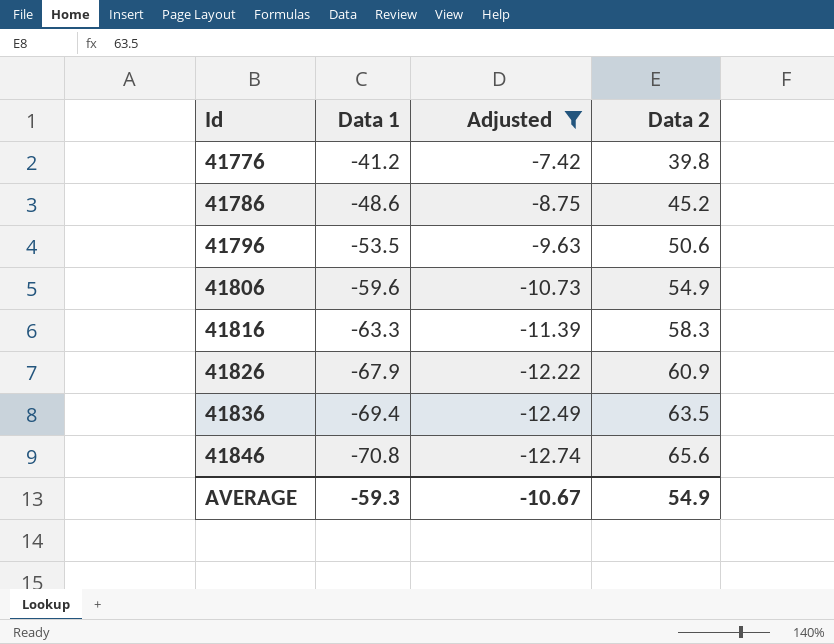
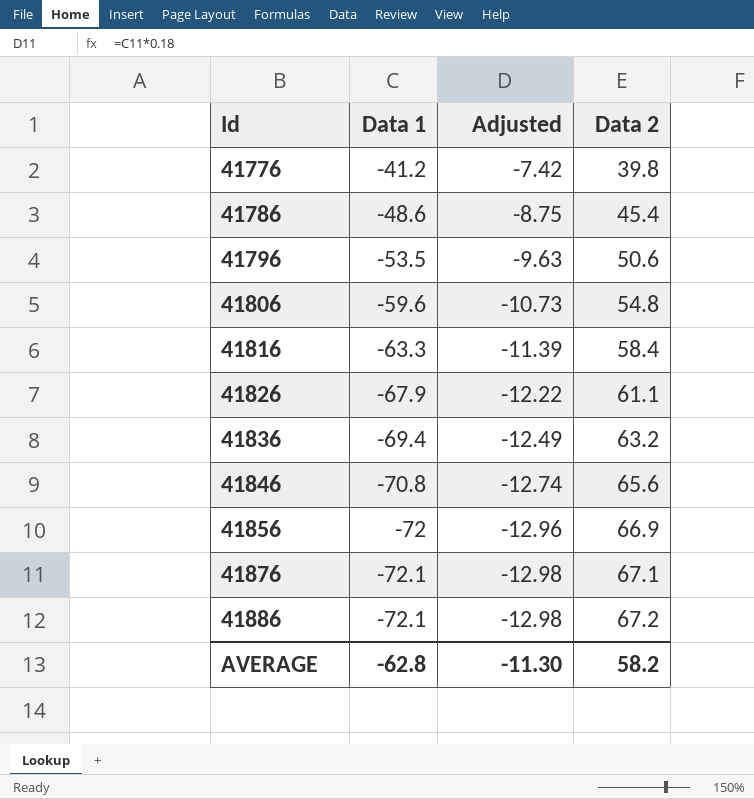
filter: Adjusted >= -12.74 -> none
41786 | Data 2: 45.2 -> 45.4
41806 | Data 2: 54.9 -> 54.8
41816 | Data 2: 58.3 -> 58.4
41826 | Data 2: 60.9 -> 61.1
41836 | Data 2: 63.5 -> 63.2
AVERAGE | Data 1: -59.3 -> -62.8
AVERAGE | Adjusted: -10.67 -> -11.30
AVERAGE | Data 2: 54.9 -> 58.2

